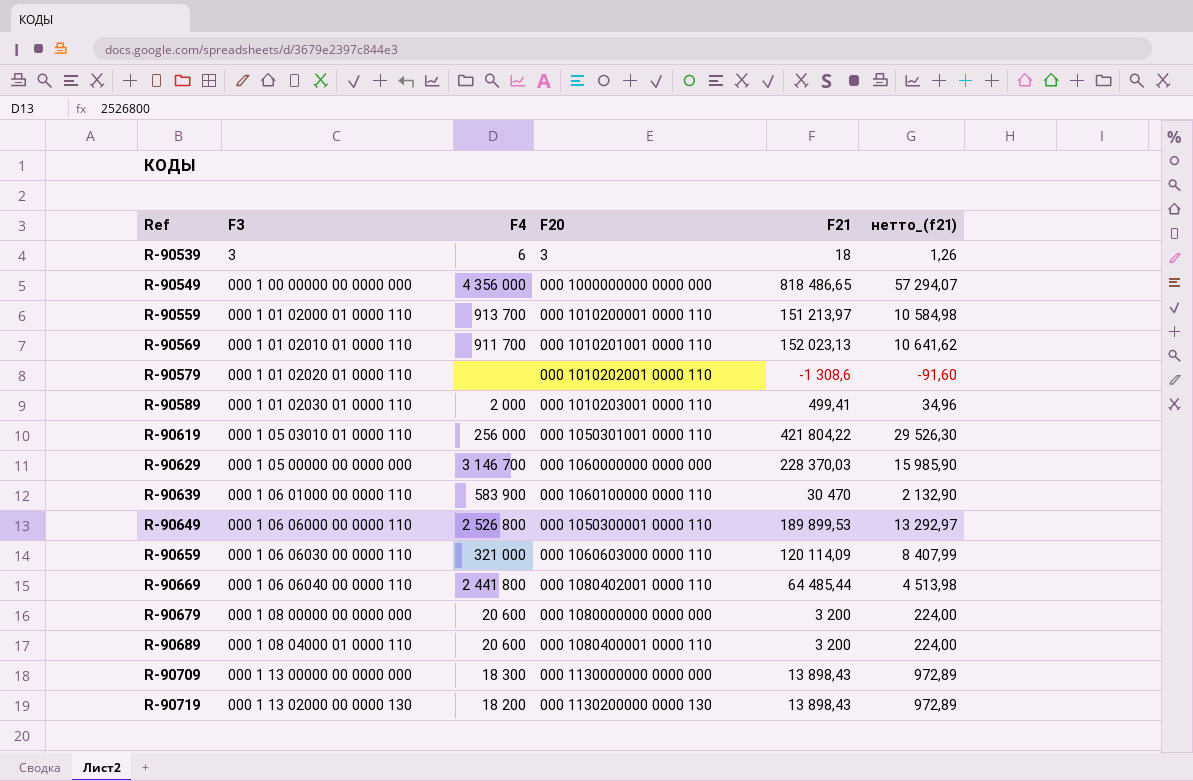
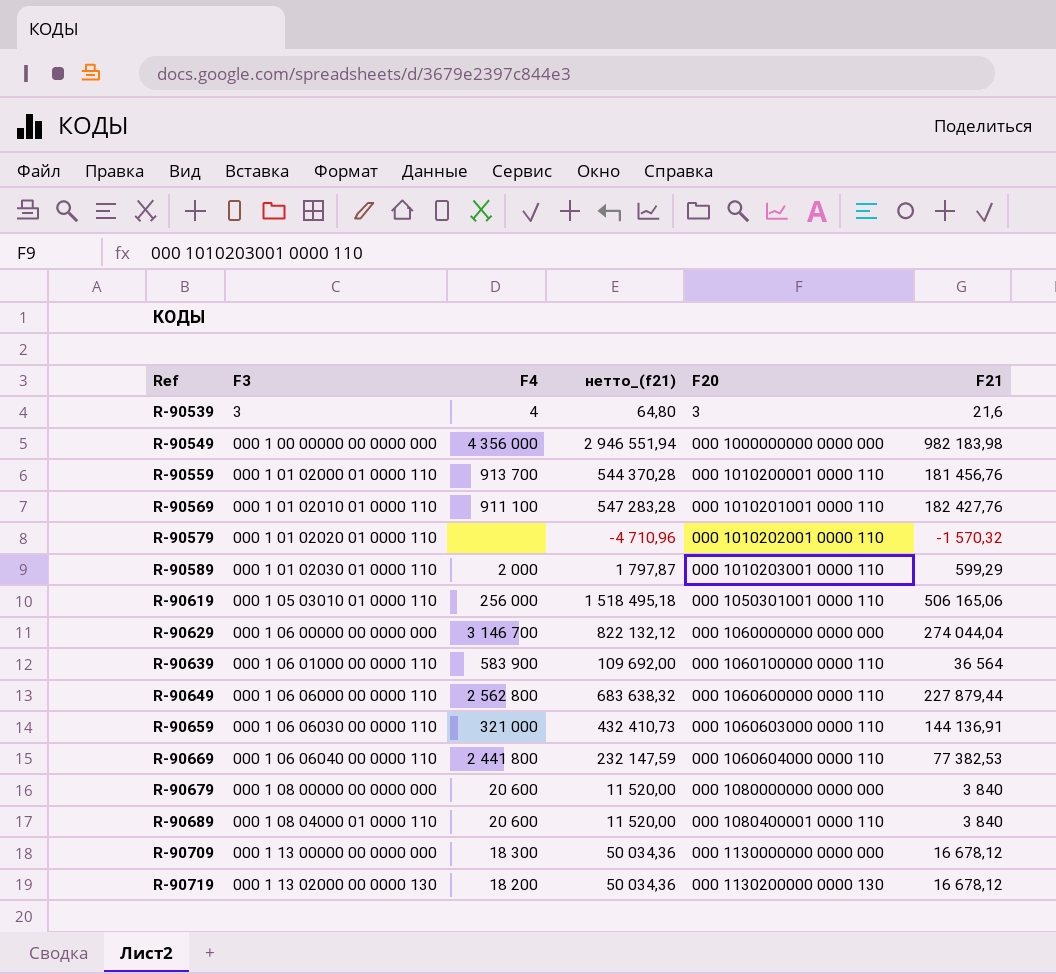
column нетто_(f21) | formula: [F21] * 0,07 -> [F21] * 3
column нетто_(f21) | position: 6 -> 4
R-90539 | F4: 6 -> 4
R-90539 | F21: 18 -> 21,6
R-90549 | F21: 818 486,65 -> 982 183,98
R-90559 | F21: 151 213,97 -> 181 456,76
R-90569 | F4: 911 700 -> 911 100
R-90569 | F21: 152 023,13 -> 182 427,76
R-90579 | F21: -1 308,6 -> -1 570,32
R-90589 | F21: 499,41 -> 599,29
R-90619 | F21: 421 804,22 -> 506 165,06
R-90629 | F3: 000 1 05 00000 00 0000 000 -> 000 1 06 00000 00 0000 000
R-90629 | F21: 228 370,03 -> 274 044,04
R-90639 | F21: 30 470 -> 36 564
R-90649 | F4: 2 526 800 -> 2 562 800
R-90649 | F20: 000 1050300001 0000 110 -> 000 1060600000 0000 110
R-90649 | F21: 189 899,53 -> 227 879,44
R-90659 | F21: 120 114,09 -> 144 136,91
R-90669 | F20: 000 1080402001 0000 110 -> 000 1060604000 0000 110
R-90669 | F21: 64 485,44 -> 77 382,53
R-90679 | F21: 3 200 -> 3 840
R-90689 | F21: 3 200 -> 3 840
R-90709 | F21: 13 898,43 -> 16 678,12
R-90719 | F21: 13 898,43 -> 16 678,12

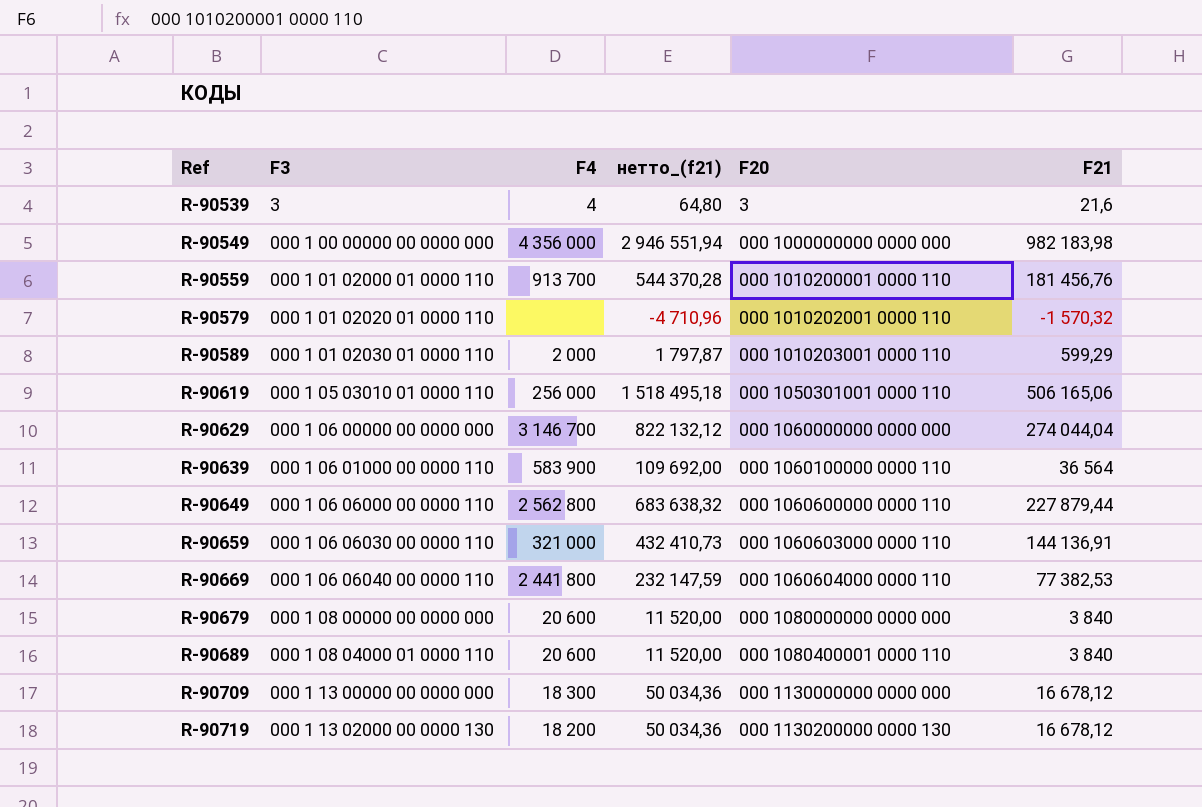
row R-90569: 000 1 01 02010 01 0000 110 | 911 100 | 547 283,28 | 000 1010201001 0000 110 | 182 427,76 -> none

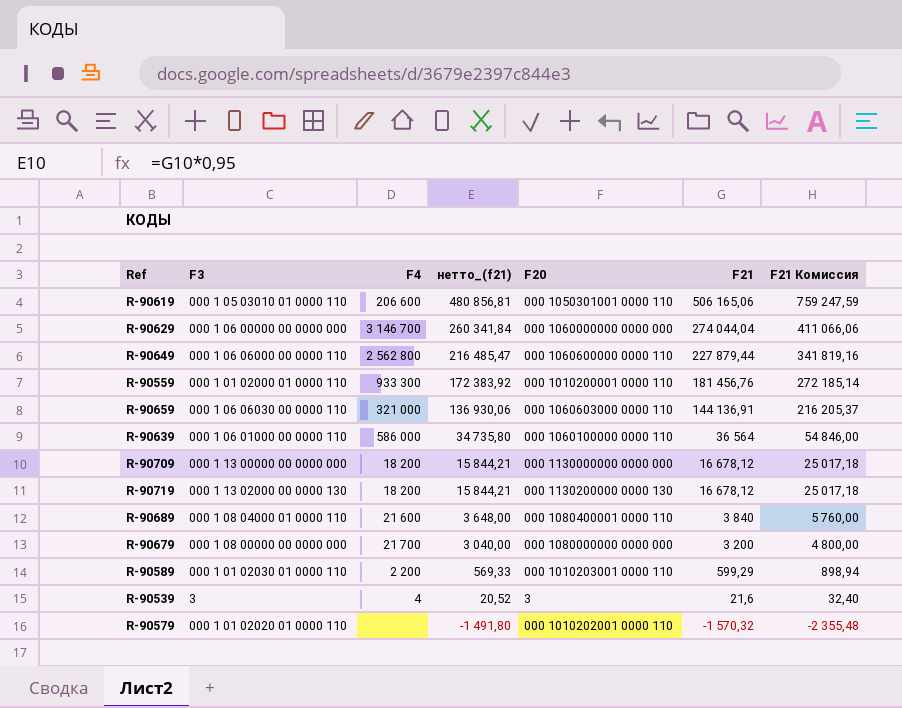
row order: Ref ascending -> нетто_(f21) descending
column нетто_(f21) | formula: [F21] * 3 -> [F21] * 0,95
column F21 Комиссия | formula: none -> [F21] * 1,5
row R-90549: 000 1 00 00000 00 0000 000 | 4 356 000 | 2 946 551,94 | 000 1000000000 0000 000 | 982 183,98 -> none
row R-90669: 000 1 06 06040 00 0000 110 | 2 441 800 | 232 147,59 | 000 1060604000 0000 110 | 77 382,53 -> none
R-90619 | F4: 256 000 -> 206 600
R-90559 | F4: 913 700 -> 933 300
R-90639 | F4: 583 900 -> 586 000
R-90709 | F4: 18 300 -> 18 200
R-90689 | F4: 20 600 -> 21 600
R-90679 | F4: 20 600 -> 21 700
R-90679 | F21: 3 840 -> 3 200
R-90589 | F4: 2 000 -> 2 200

